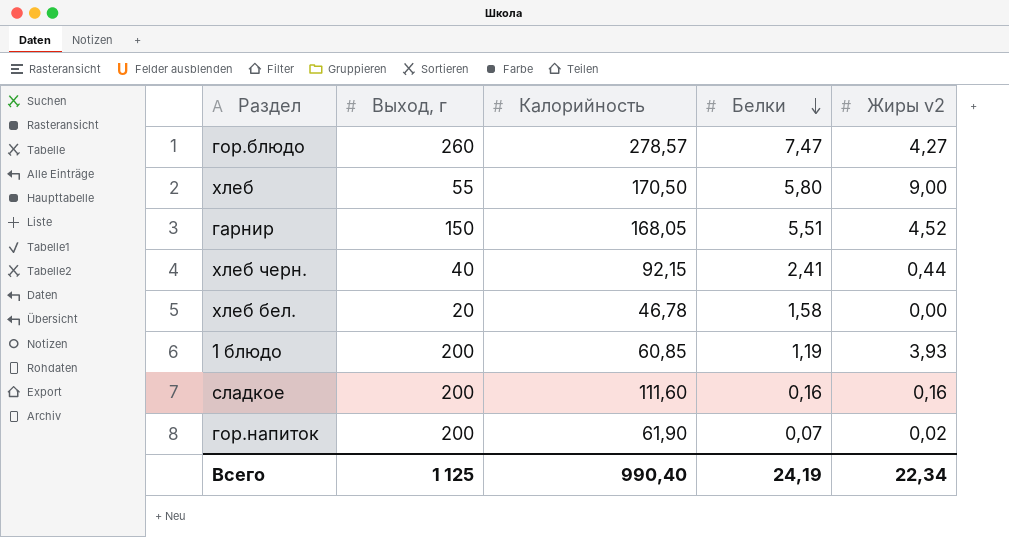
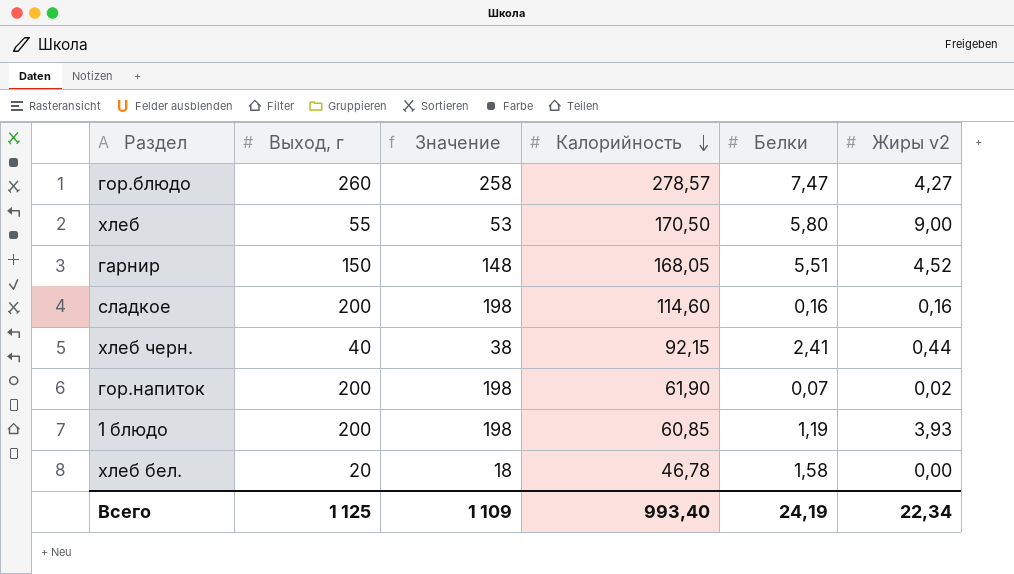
row order: Белки descending -> Калорийность descending
column Значение | formula: none -> [Выход, г] - 2
сладкое | Калорийность: 111,60 -> 114,60
Всего | Калорийность: 990,40 -> 993,40

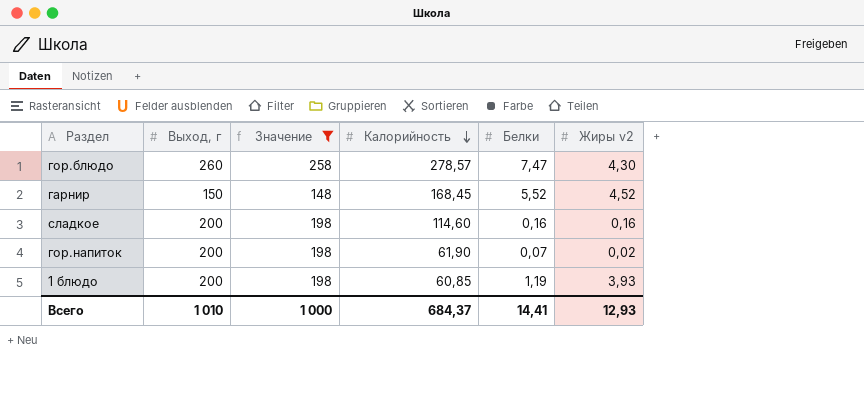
filter: none -> Значение >= 148
гор.блюдо | Жиры v2: 4,27 -> 4,30
гарнир | Калорийность: 168,05 -> 168,45
гарнир | Белки: 5,51 -> 5,52
Всего | Выход, г: 1 125 -> 1 010
Всего | Значение: 1 109 -> 1 000
Всего | Калорийность: 993,40 -> 684,37
Всего | Белки: 24,19 -> 14,41
Всего | Жиры v2: 22,34 -> 12,93

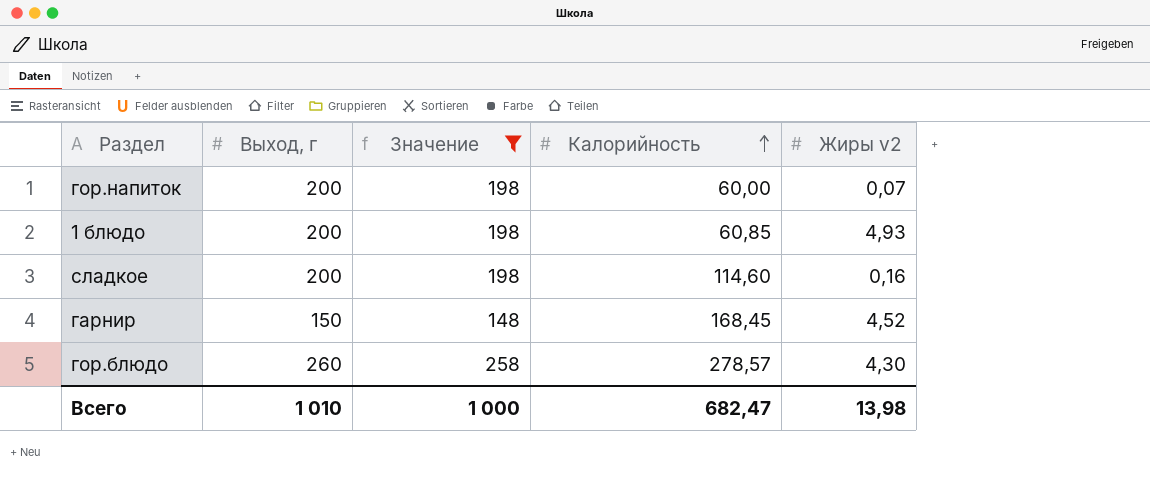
row order: Калорийность descending -> Калорийность ascending
column Белки | position: 5 -> none
гор.напиток | Калорийность: 61,90 -> 60,00
гор.напиток | Жиры v2: 0,02 -> 0,07
1 блюдо | Жиры v2: 3,93 -> 4,93
Всего | Калорийность: 684,37 -> 682,47
Всего | Жиры v2: 12,93 -> 13,98

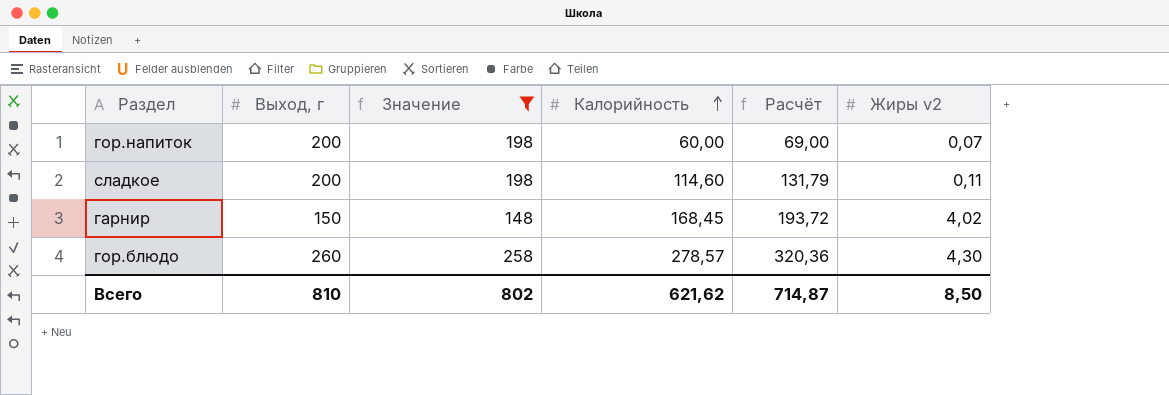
column Расчёт | formula: none -> [Калорийность] * 1,15
row 1 блюдо: 200 | 198 | 60,85 | 4,93 -> none
сладкое | Жиры v2: 0,16 -> 0,11
гарнир | Жиры v2: 4,52 -> 4,02
Всего | Выход, г: 1 010 -> 810
Всего | Значение: 1 000 -> 802
Всего | Калорийность: 682,47 -> 621,62
Всего | Жиры v2: 13,98 -> 8,50

